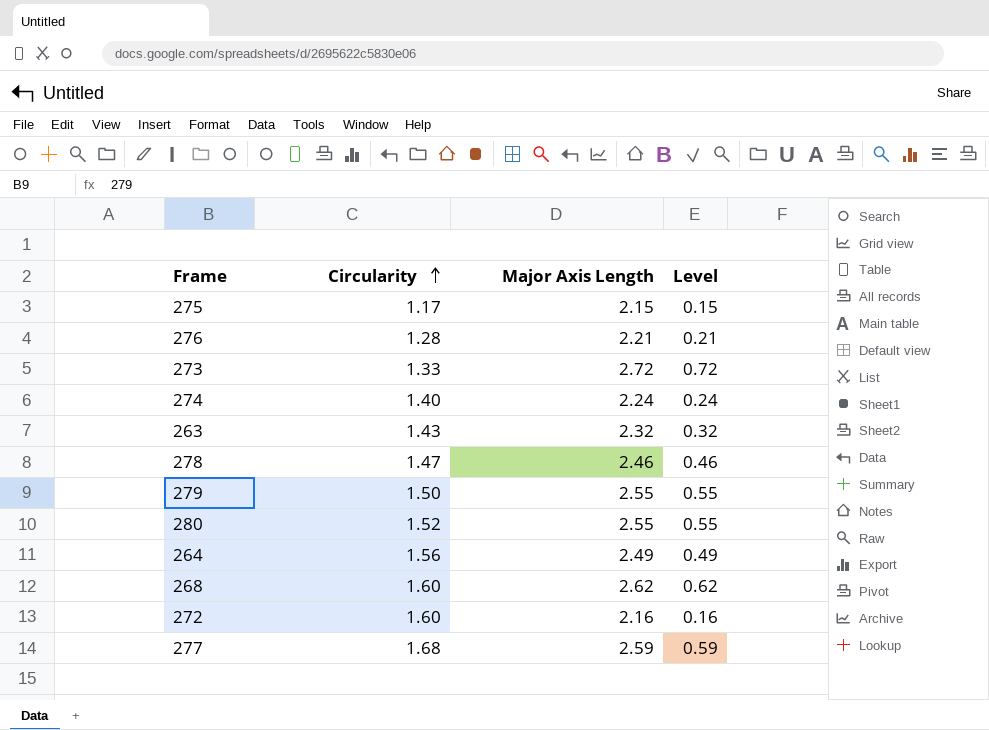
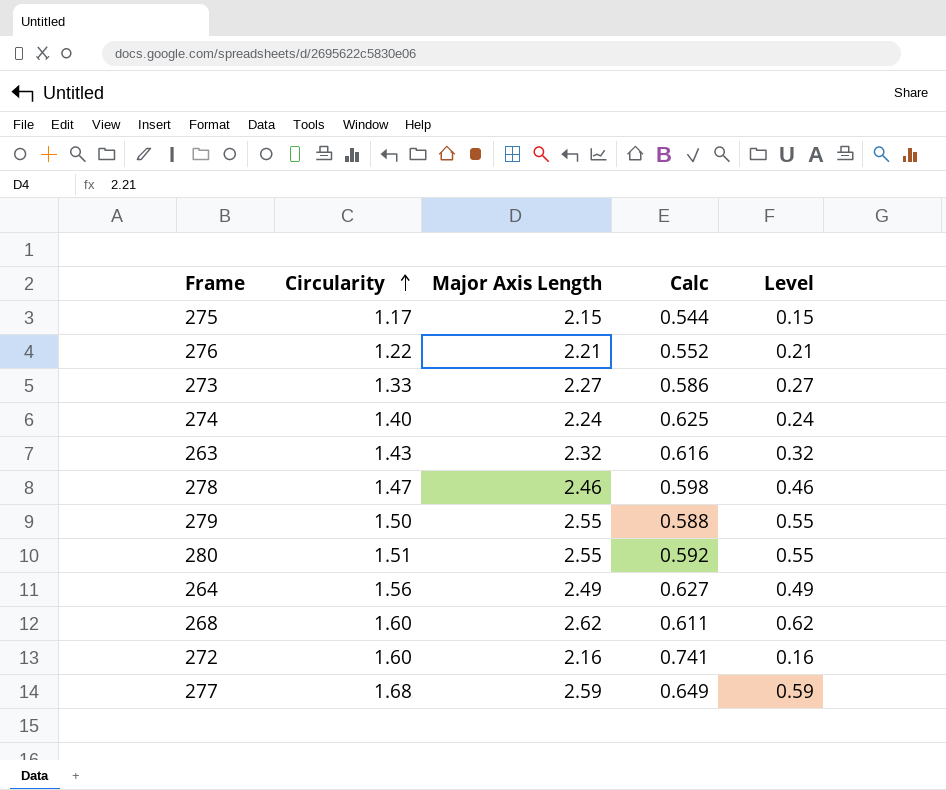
column Calc | formula: none -> [Circularity] / [Major Axis Length]
276 | Circularity: 1.28 -> 1.22
273 | Major Axis Length: 2.72 -> 2.27
273 | Level: 0.72 -> 0.27
280 | Circularity: 1.52 -> 1.51

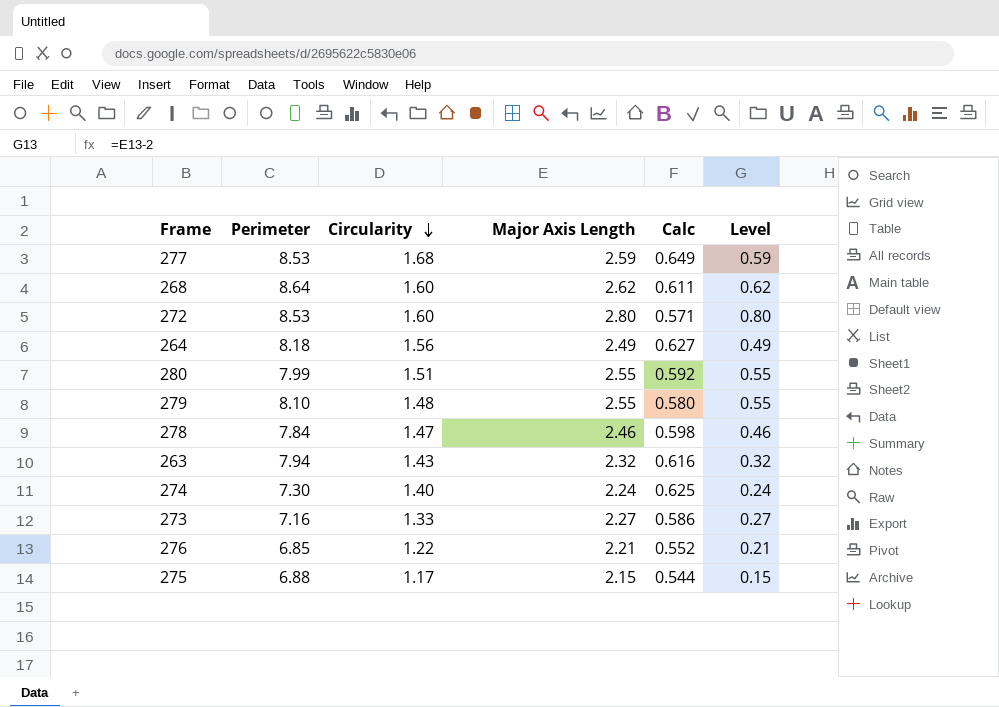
row order: Circularity ascending -> Circularity descending
column Perimeter | position: none -> 2
272 | Major Axis Length: 2.16 -> 2.80
272 | Calc: 0.741 -> 0.571
272 | Level: 0.16 -> 0.80
279 | Circularity: 1.50 -> 1.48
279 | Calc: 0.588 -> 0.580

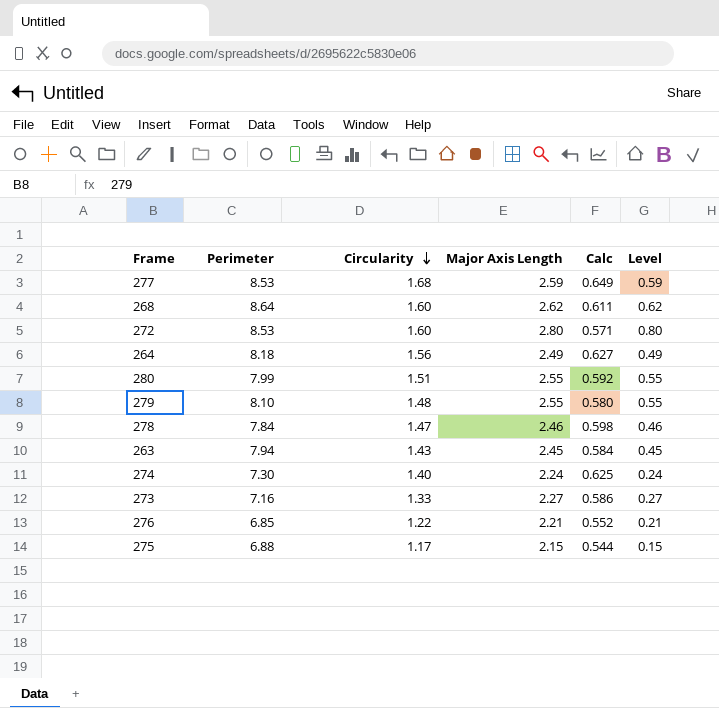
263 | Major Axis Length: 2.32 -> 2.45
263 | Calc: 0.616 -> 0.584
263 | Level: 0.32 -> 0.45

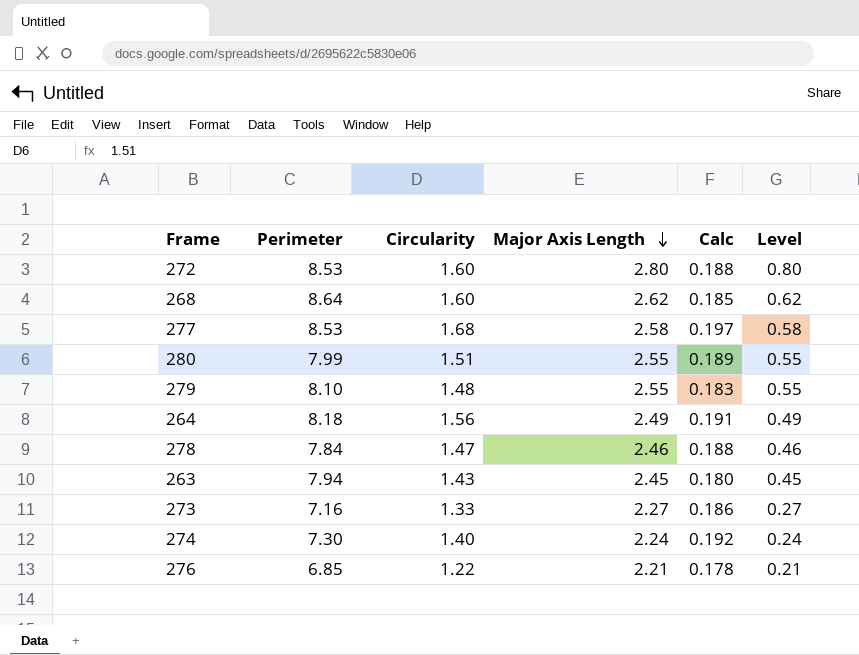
row order: Circularity descending -> Major Axis Length descending
column Calc | formula: [Circularity] / [Major Axis Length] -> [Circularity] / [Perimeter]
row 275: 6.88 | 1.17 | 2.15 | 0.544 | 0.15 -> none
277 | Major Axis Length: 2.59 -> 2.58
277 | Level: 0.59 -> 0.58

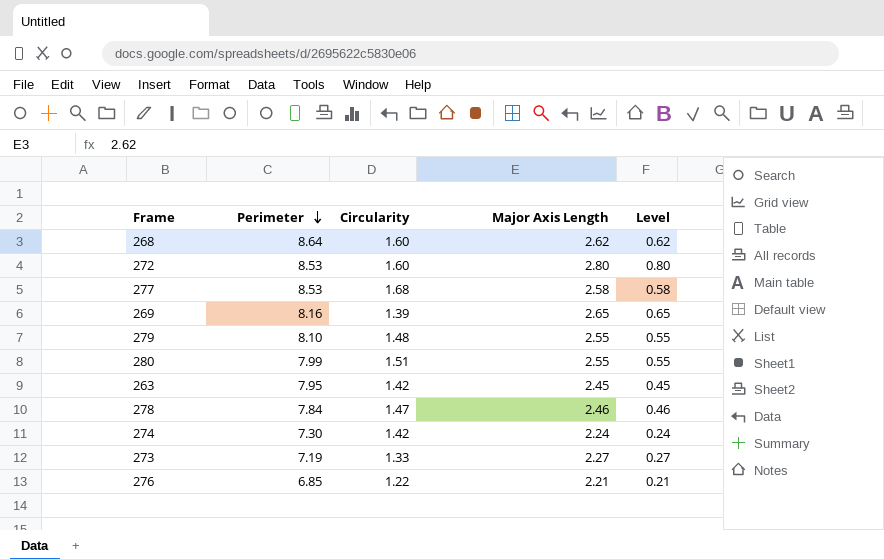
row order: Major Axis Length descending -> Perimeter descending
column Calc | formula: [Circularity] / [Perimeter] -> none
row 264: 8.18 | 1.56 | 2.49 | 0.191 | 0.49 -> none
row 269: none -> 8.16 | 1.39 | 2.65 | 0.65
263 | Perimeter: 7.94 -> 7.95
263 | Circularity: 1.43 -> 1.42
274 | Circularity: 1.40 -> 1.42
273 | Perimeter: 7.16 -> 7.19

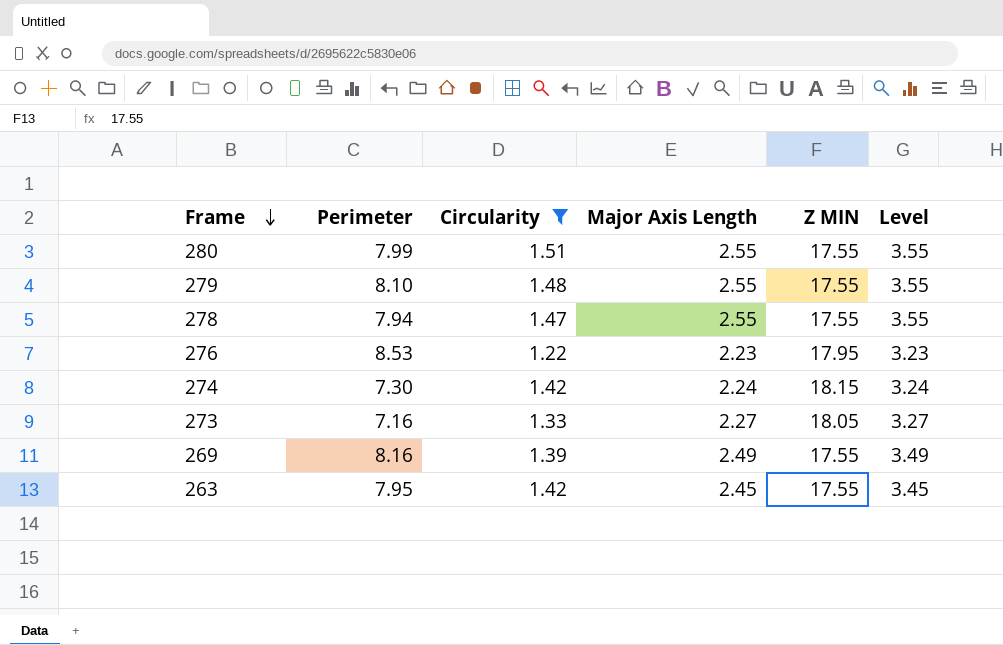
filter: none -> Circularity <= 1.51
row order: Perimeter descending -> Frame descending
column Z MIN | position: none -> 5
column Level | formula: [Major Axis Length] - 2 -> [Major Axis Length] + 1
278 | Perimeter: 7.84 -> 7.94
278 | Major Axis Length: 2.46 -> 2.55
276 | Perimeter: 6.85 -> 8.53
276 | Major Axis Length: 2.21 -> 2.23
273 | Perimeter: 7.19 -> 7.16
269 | Major Axis Length: 2.65 -> 2.49

